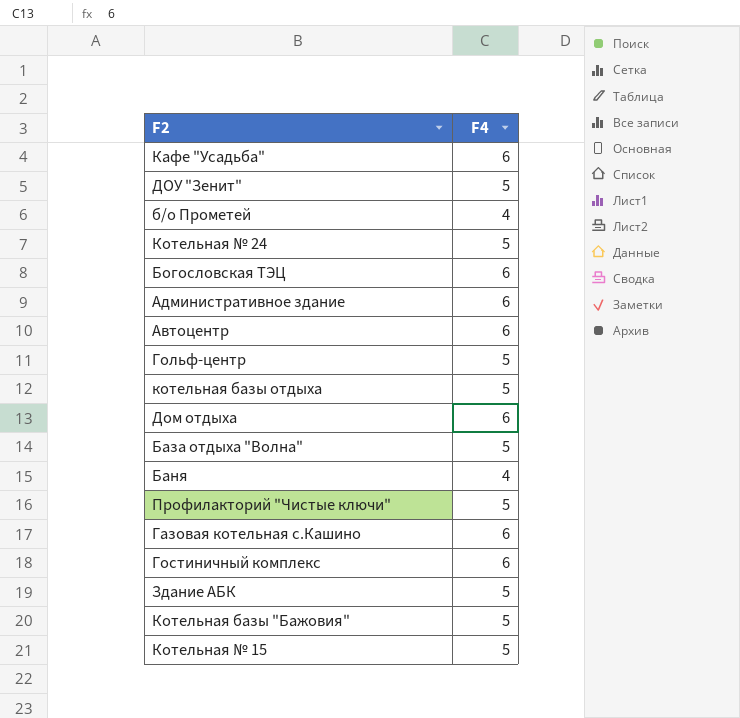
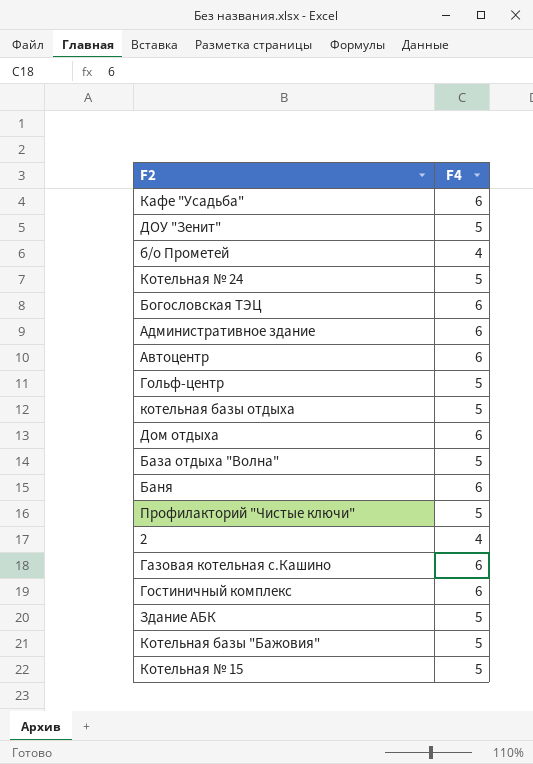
Баня | F4: 4 -> 6
row 2: none -> 4

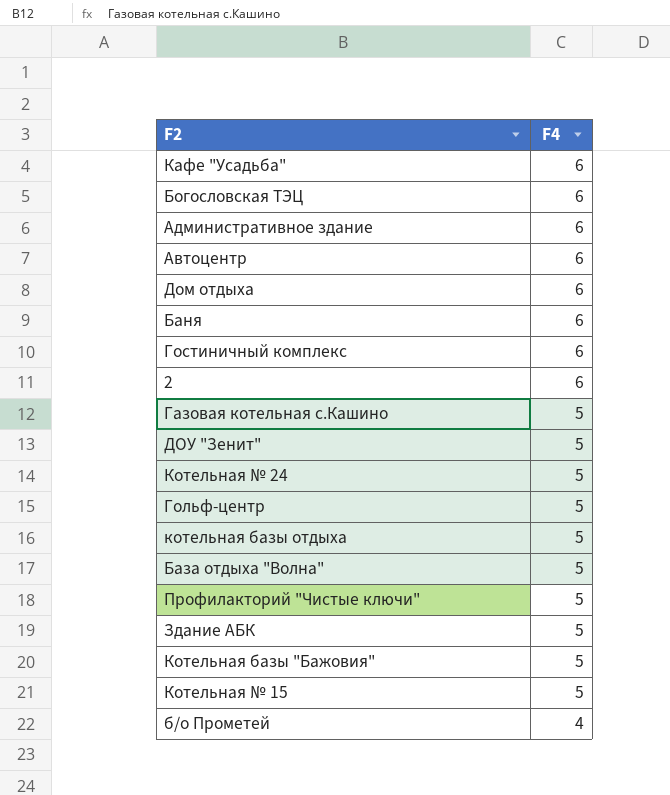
row order: none -> F4 descending
2 | F4: 4 -> 6
Газовая котельная с.Кашино | F4: 6 -> 5

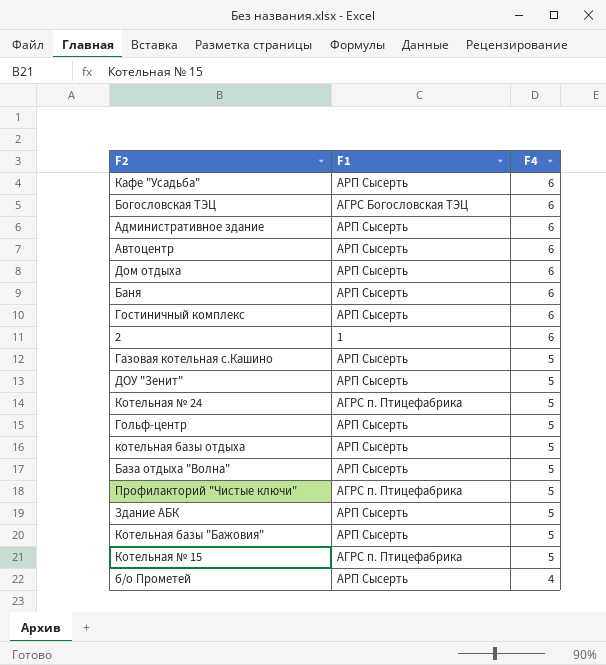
column F1 | position: none -> 2

